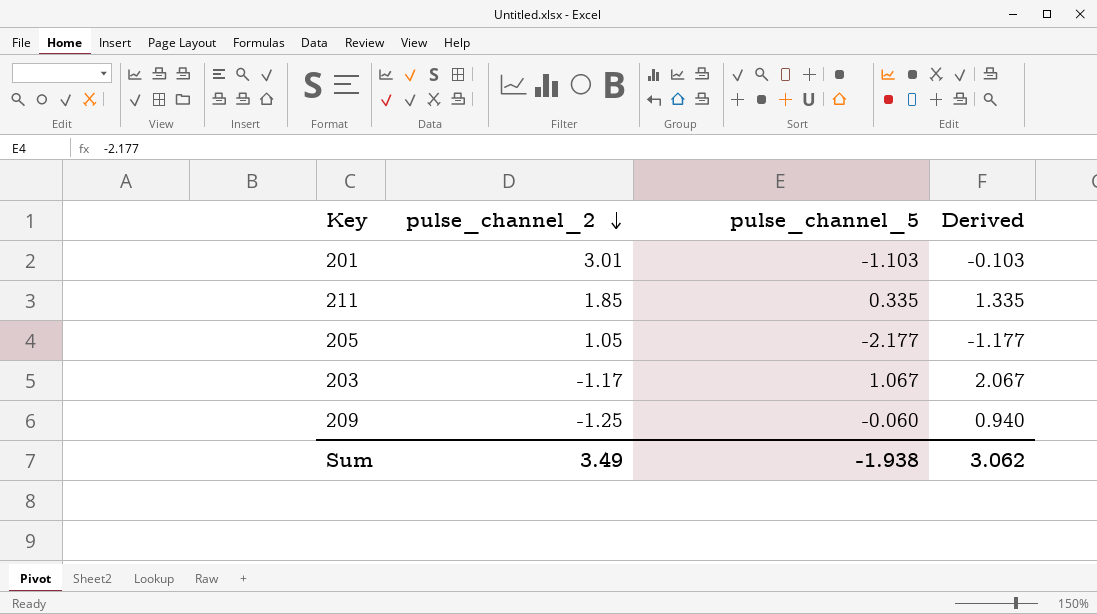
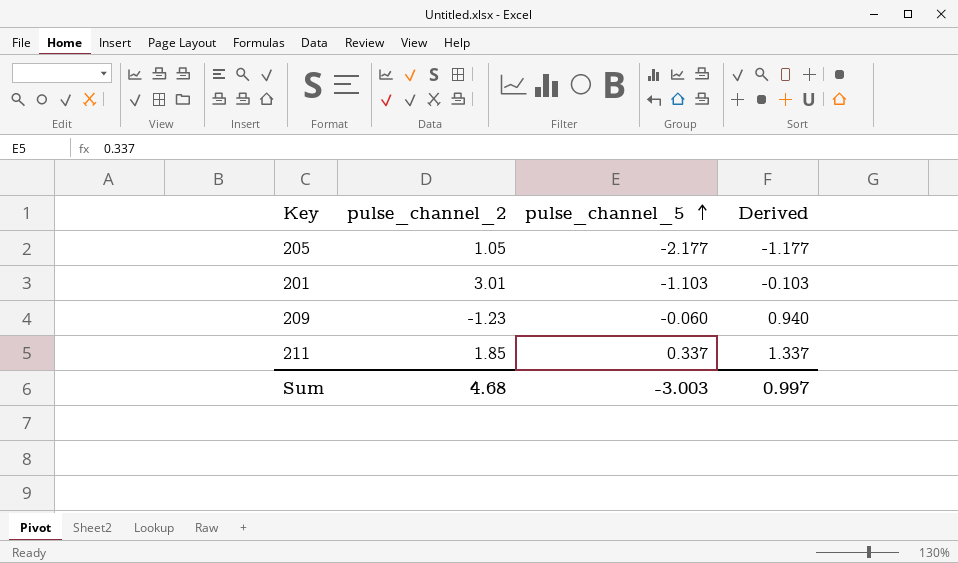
row order: pulse_channel_2 descending -> pulse_channel_5 ascending
row 203: -1.17 | 1.067 | 2.067 -> none
209 | pulse_channel_2: -1.25 -> -1.23
211 | pulse_channel_5: 0.335 -> 0.337
211 | Derived: 1.335 -> 1.337
Sum | pulse_channel_2: 3.49 -> 4.68
Sum | pulse_channel_5: -1.938 -> -3.003
Sum | Derived: 3.062 -> 0.997

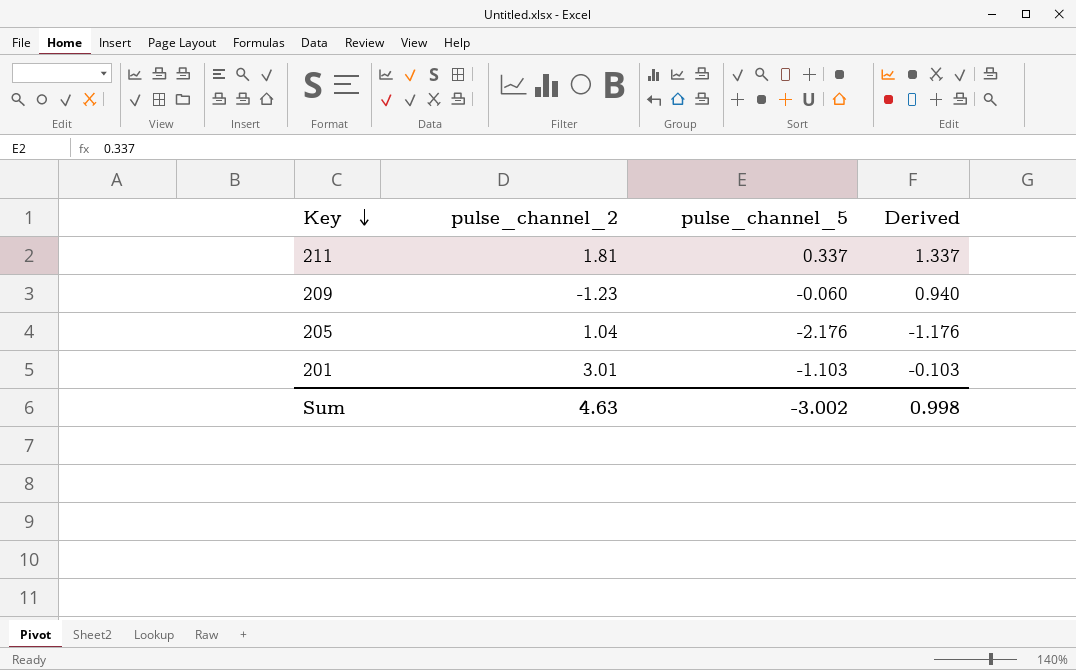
row order: pulse_channel_5 ascending -> Key descending
211 | pulse_channel_2: 1.85 -> 1.81
205 | pulse_channel_2: 1.05 -> 1.04
205 | pulse_channel_5: -2.177 -> -2.176
205 | Derived: -1.177 -> -1.176
Sum | pulse_channel_2: 4.68 -> 4.63
Sum | pulse_channel_5: -3.003 -> -3.002
Sum | Derived: 0.997 -> 0.998

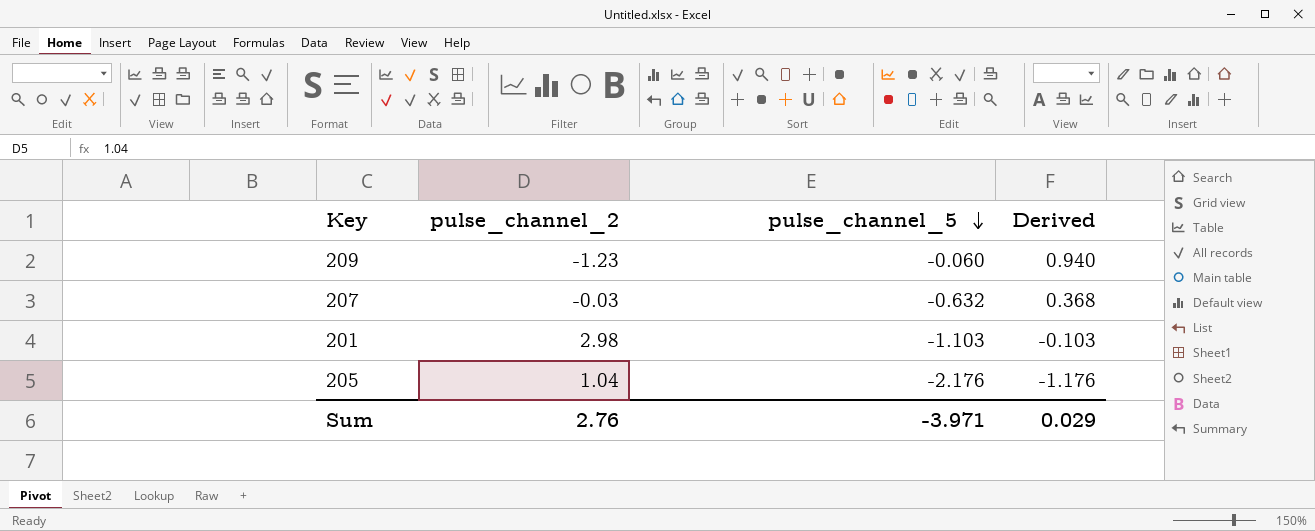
row order: Key descending -> pulse_channel_5 descending
row 211: 1.81 | 0.337 | 1.337 -> none
row 207: none -> -0.03 | -0.632 | 0.368
201 | pulse_channel_2: 3.01 -> 2.98
Sum | pulse_channel_2: 4.63 -> 2.76
Sum | pulse_channel_5: -3.002 -> -3.971
Sum | Derived: 0.998 -> 0.029

